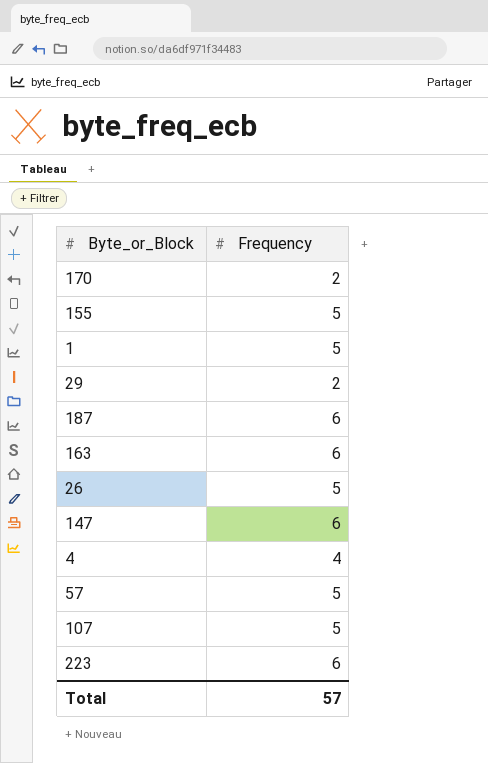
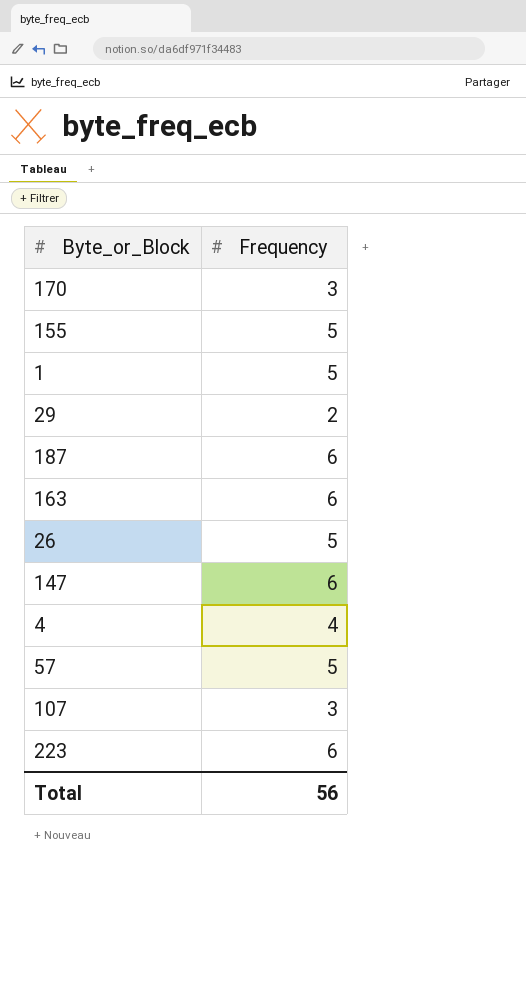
170 | Frequency: 2 -> 3
107 | Frequency: 5 -> 3
Total | Frequency: 57 -> 56

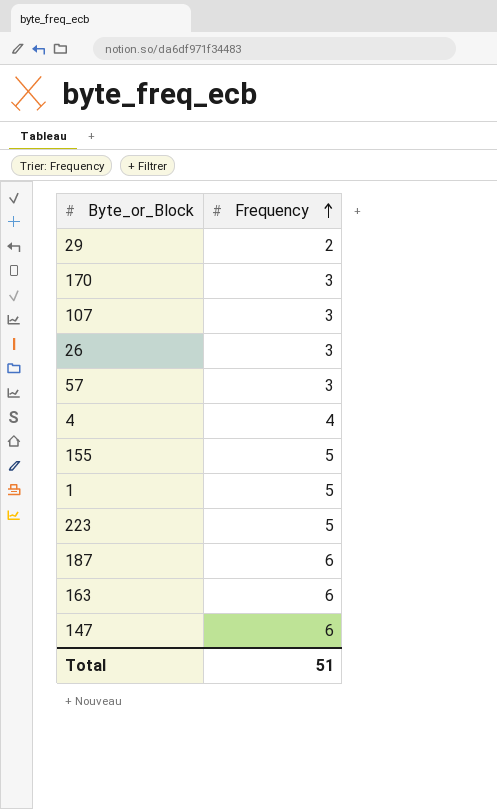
row order: none -> Frequency ascending
26 | Frequency: 5 -> 3
57 | Frequency: 5 -> 3
223 | Frequency: 6 -> 5
Total | Frequency: 56 -> 51

